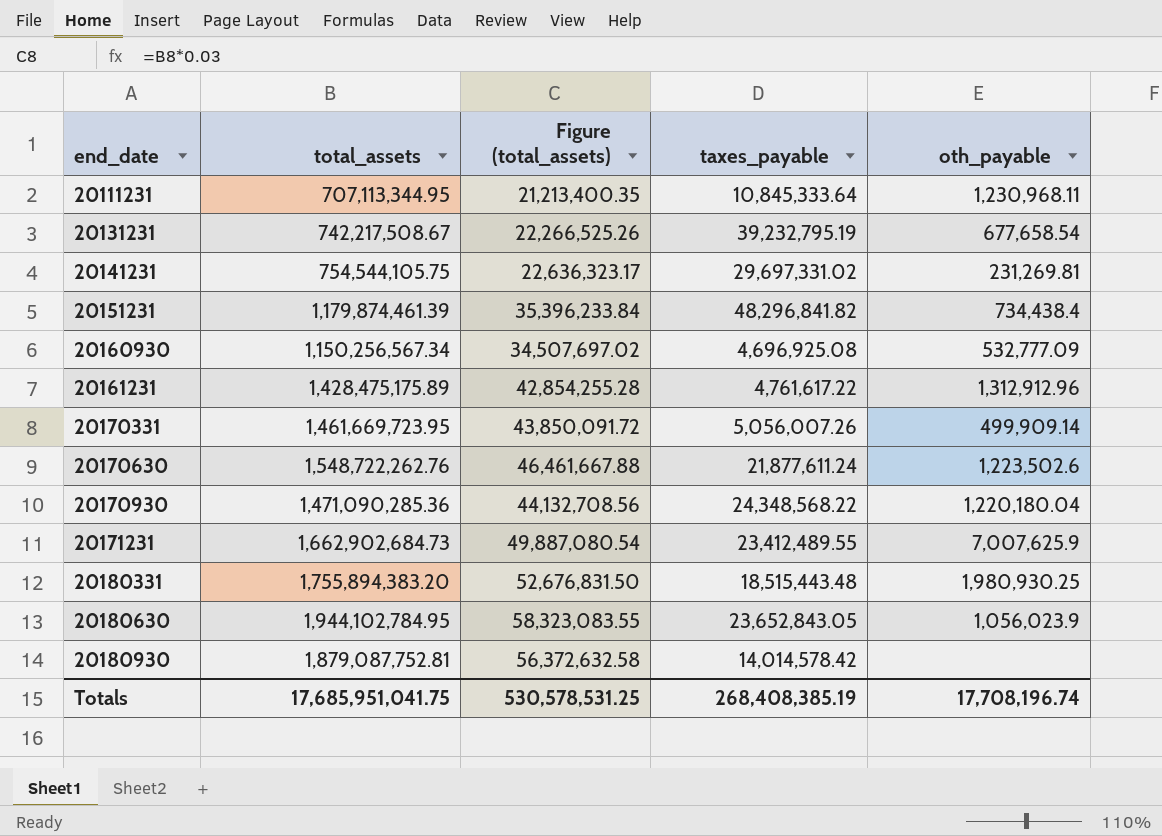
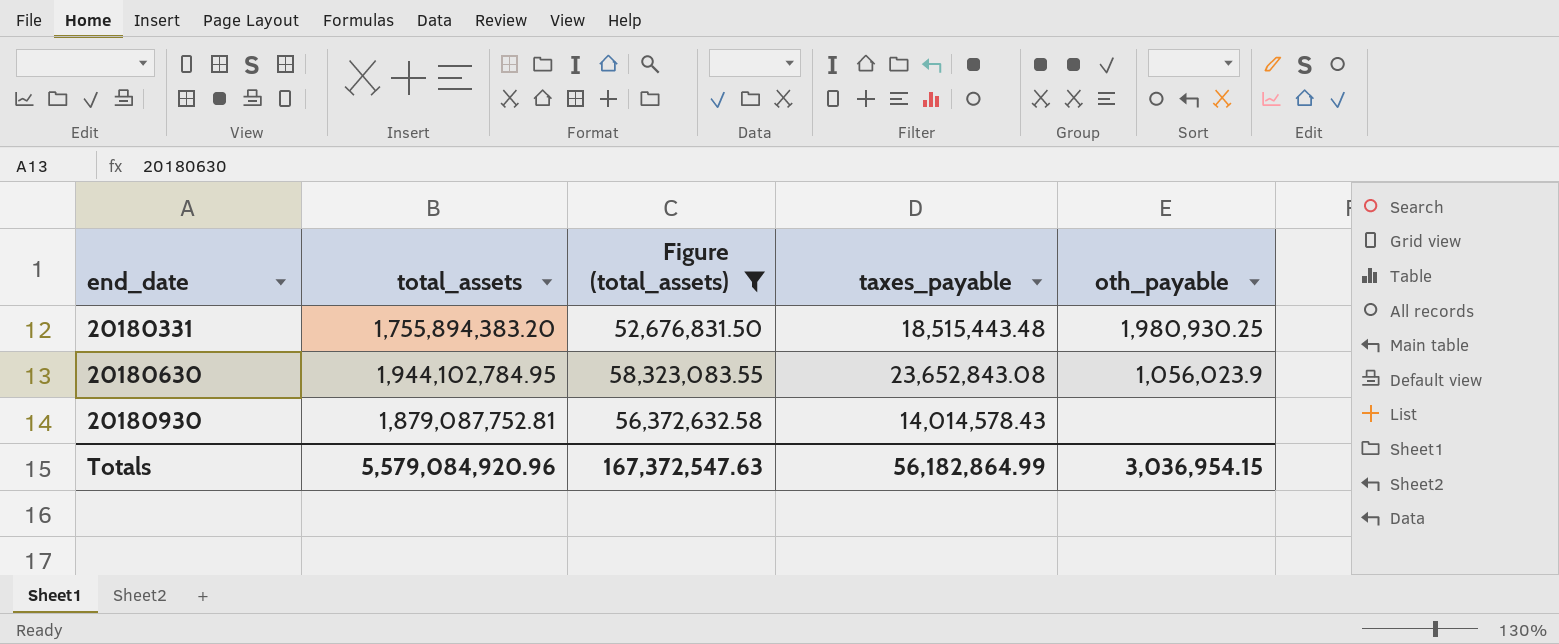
filter: none -> Figure (total_assets) >= 52,676,831.50
20180630 | taxes_payable: 23,652,843.05 -> 23,652,843.08
20180930 | taxes_payable: 14,014,578.42 -> 14,014,578.43
Totals | total_assets: 17,685,951,041.75 -> 5,579,084,920.96
Totals | Figure (total_assets): 530,578,531.25 -> 167,372,547.63
Totals | taxes_payable: 268,408,385.19 -> 56,182,864.99
Totals | oth_payable: 17,708,196.74 -> 3,036,954.15

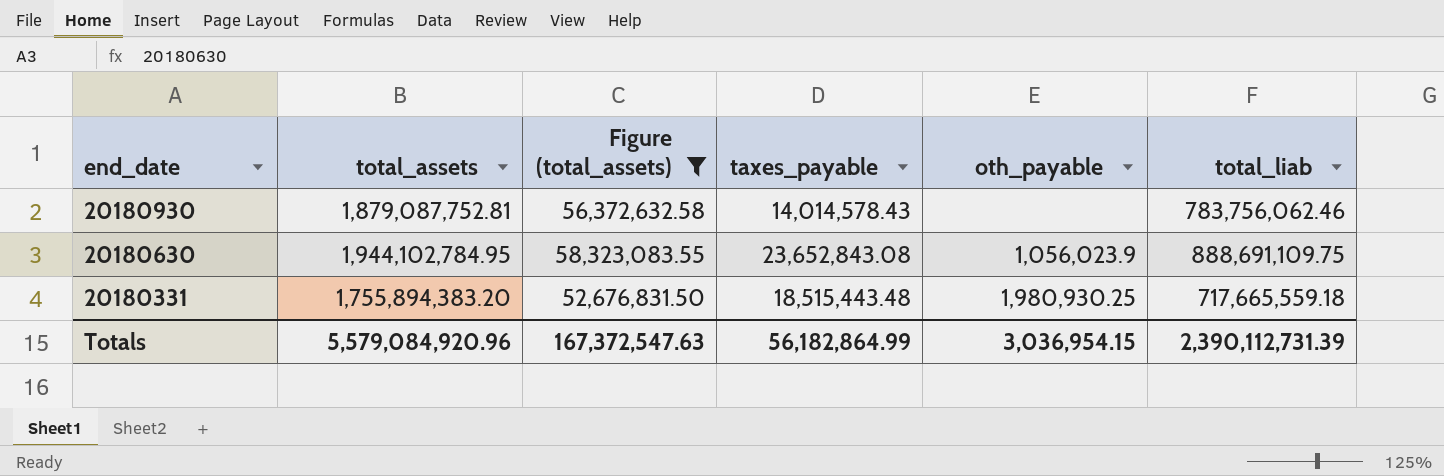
row order: end_date ascending -> end_date descending
column total_liab | position: none -> 6

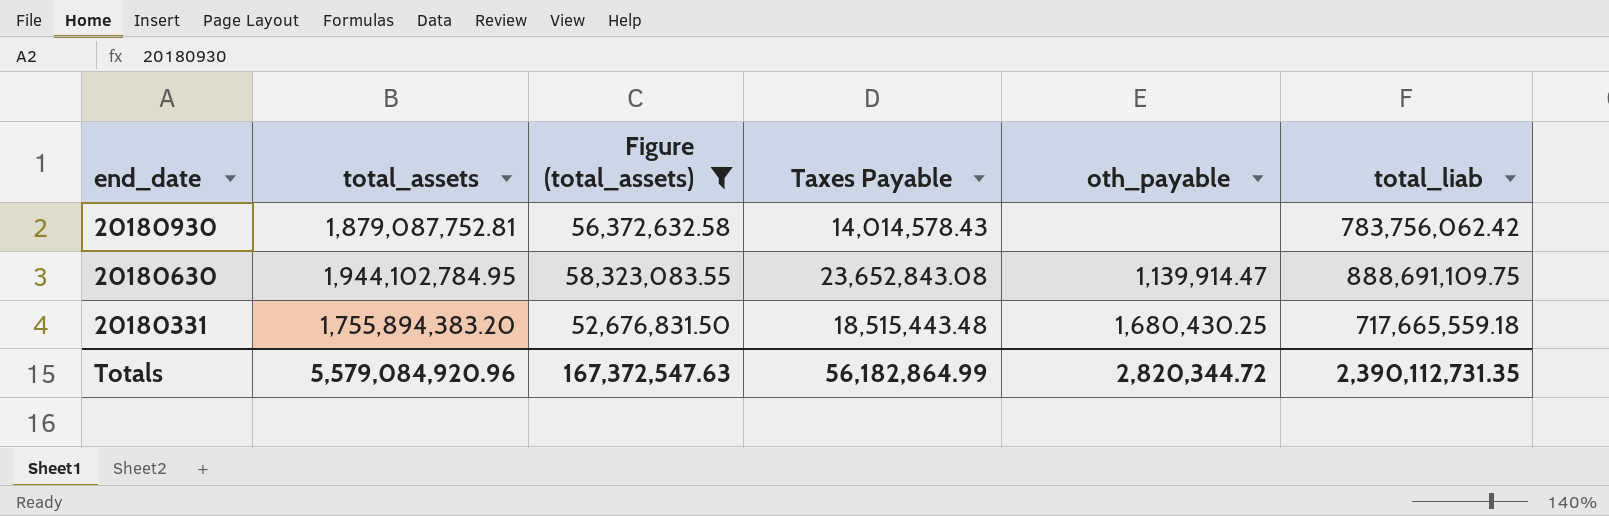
column name: taxes_payable -> Taxes Payable
20180930 | total_liab: 783,756,062.46 -> 783,756,062.42
20180630 | oth_payable: 1,056,023.9 -> 1,139,914.47
20180331 | oth_payable: 1,980,930.25 -> 1,680,430.25
Totals | oth_payable: 3,036,954.15 -> 2,820,344.72
Totals | total_liab: 2,390,112,731.39 -> 2,390,112,731.35

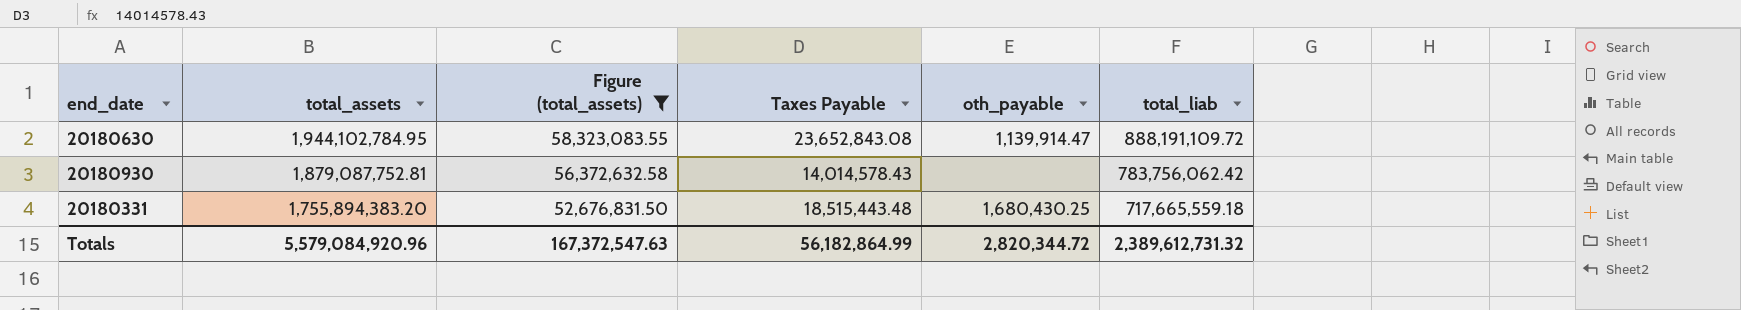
row order: end_date descending -> total_assets descending
20180630 | total_liab: 888,691,109.75 -> 888,191,109.72
Totals | total_liab: 2,390,112,731.35 -> 2,389,612,731.32

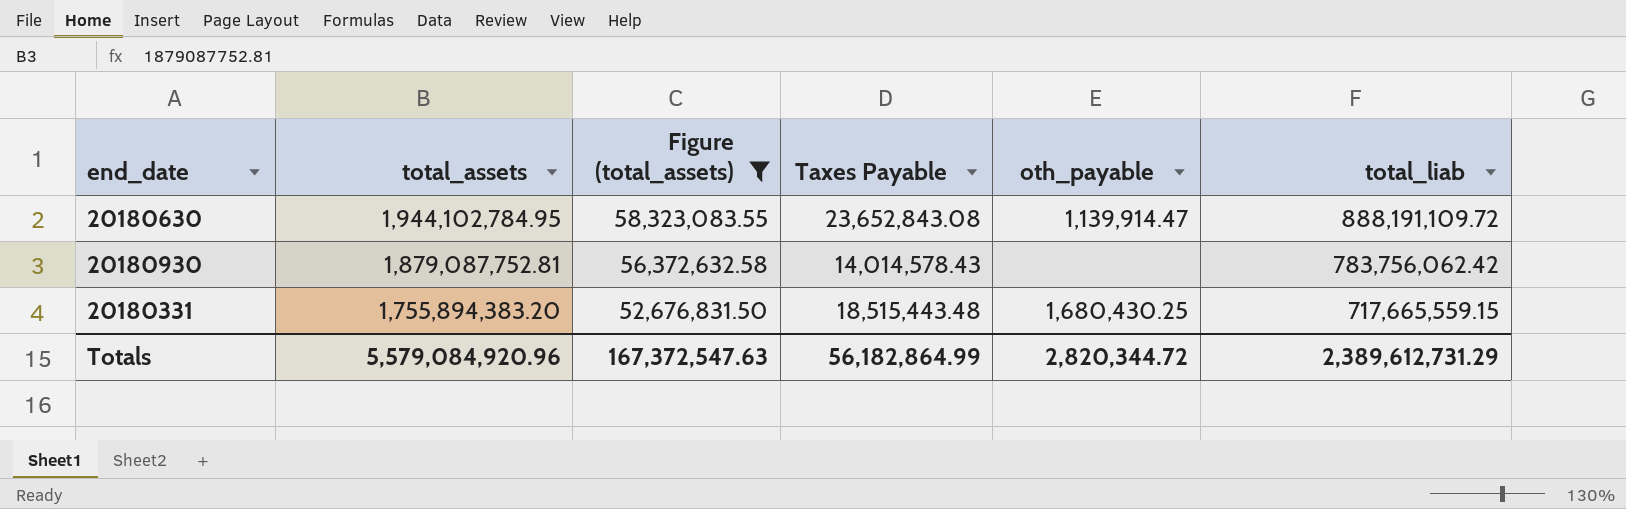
20180331 | total_liab: 717,665,559.18 -> 717,665,559.15
Totals | total_liab: 2,389,612,731.32 -> 2,389,612,731.29

